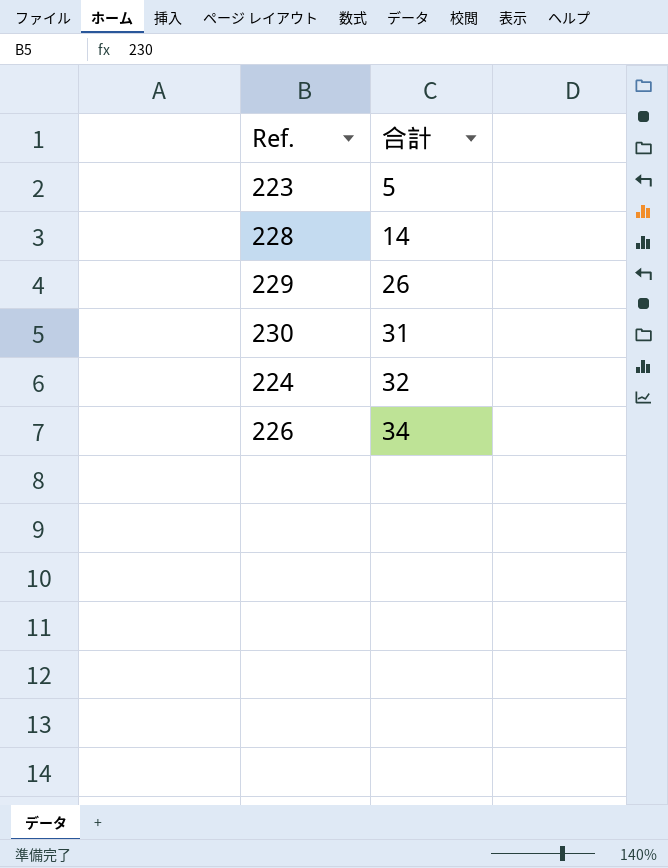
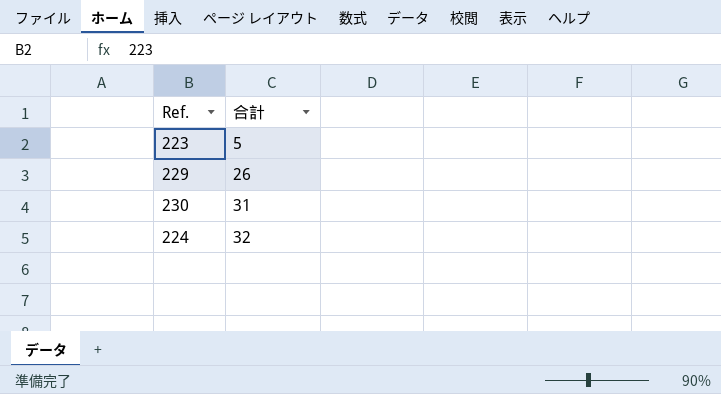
row 228: 14 -> none
row 226: 34 -> none

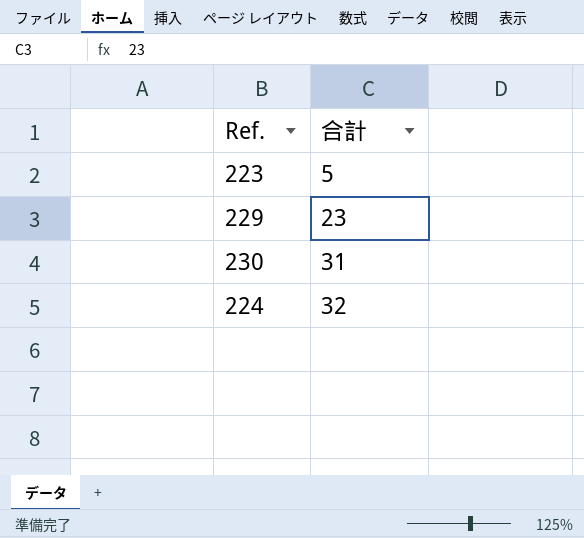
229 | 合計: 26 -> 23

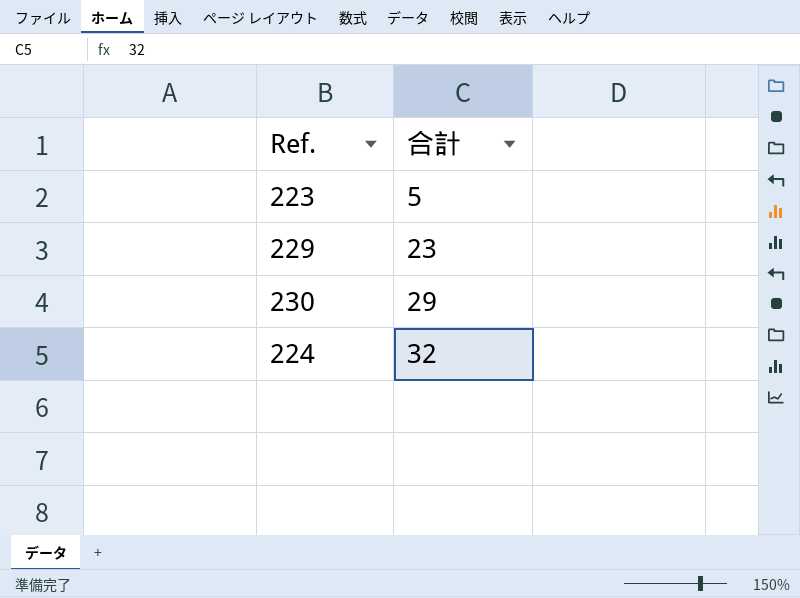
230 | 合計: 31 -> 29

